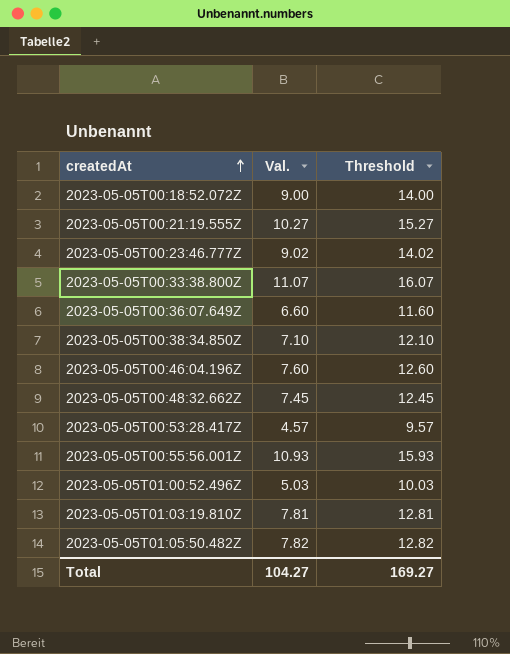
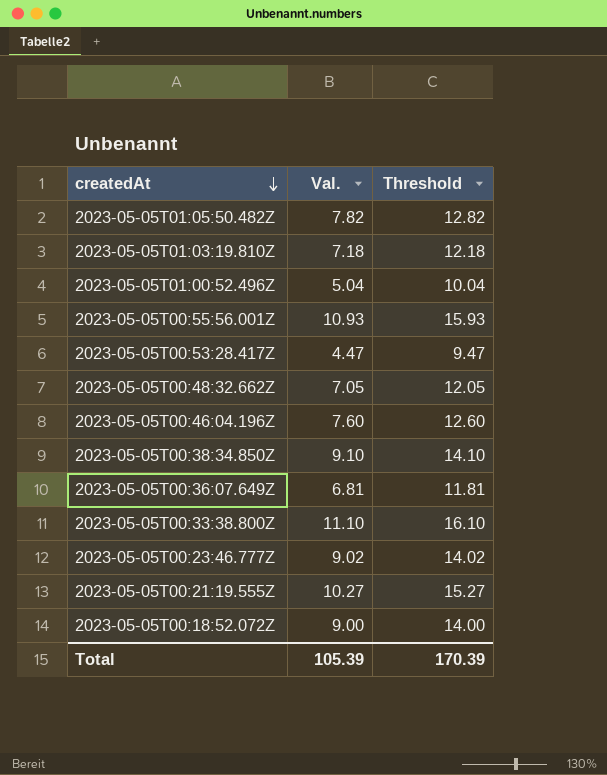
row order: createdAt ascending -> createdAt descending
2023-05-05T01:03:19.810Z | Val.: 7.81 -> 7.18
2023-05-05T01:03:19.810Z | Threshold: 12.81 -> 12.18
2023-05-05T01:00:52.496Z | Val.: 5.03 -> 5.04
2023-05-05T01:00:52.496Z | Threshold: 10.03 -> 10.04
2023-05-05T00:53:28.417Z | Val.: 4.57 -> 4.47
2023-05-05T00:53:28.417Z | Threshold: 9.57 -> 9.47
2023-05-05T00:48:32.662Z | Val.: 7.45 -> 7.05
2023-05-05T00:48:32.662Z | Threshold: 12.45 -> 12.05
2023-05-05T00:38:34.850Z | Val.: 7.10 -> 9.10
2023-05-05T00:38:34.850Z | Threshold: 12.10 -> 14.10
2023-05-05T00:36:07.649Z | Val.: 6.60 -> 6.81
2023-05-05T00:36:07.649Z | Threshold: 11.60 -> 11.81
2023-05-05T00:33:38.800Z | Val.: 11.07 -> 11.10
2023-05-05T00:33:38.800Z | Threshold: 16.07 -> 16.10
Total | Val.: 104.27 -> 105.39
Total | Threshold: 169.27 -> 170.39

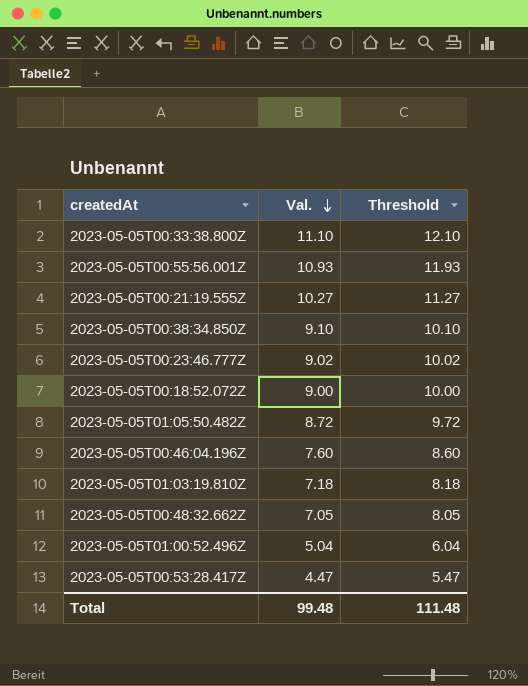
row order: createdAt descending -> Val. descending
column Threshold | formula: [Val.] + 5 -> [Val.] + 1
row 2023-05-05T00:36:07.649Z: 6.81 | 11.81 -> none
2023-05-05T01:05:50.482Z | Val.: 7.82 -> 8.72
Total | Val.: 105.39 -> 99.48
Total | Threshold: 170.39 -> 111.48

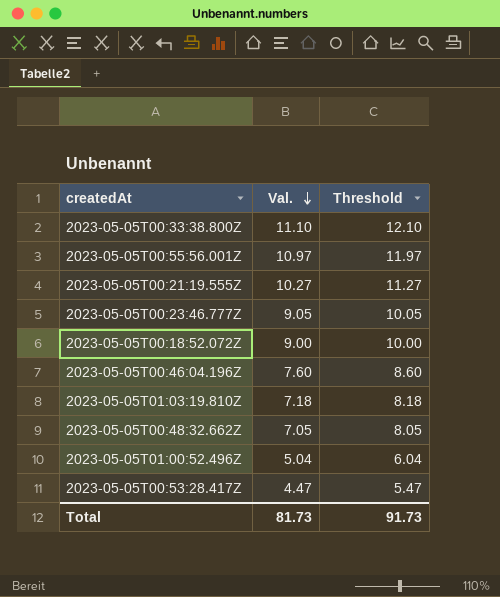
row 2023-05-05T00:38:34.850Z: 9.10 | 10.10 -> none
row 2023-05-05T01:05:50.482Z: 8.72 | 9.72 -> none
2023-05-05T00:55:56.001Z | Val.: 10.93 -> 10.97
2023-05-05T00:55:56.001Z | Threshold: 11.93 -> 11.97
2023-05-05T00:23:46.777Z | Val.: 9.02 -> 9.05
2023-05-05T00:23:46.777Z | Threshold: 10.02 -> 10.05
Total | Val.: 99.48 -> 81.73
Total | Threshold: 111.48 -> 91.73

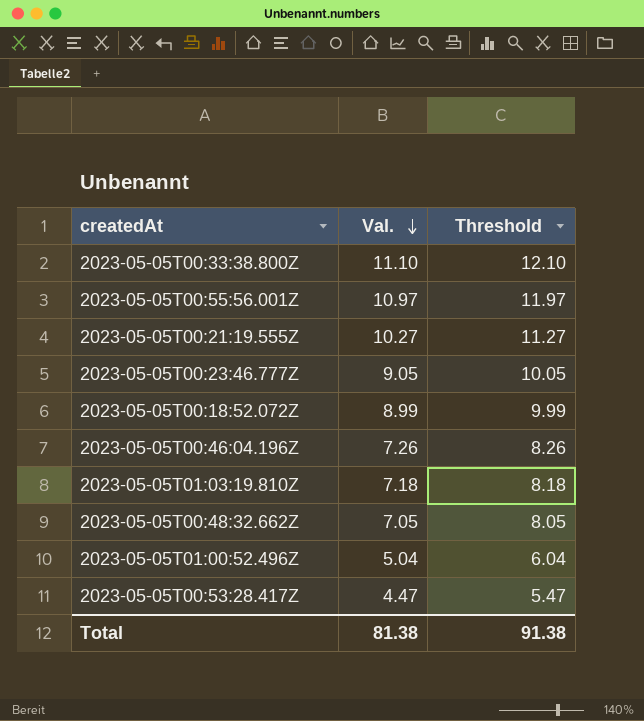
2023-05-05T00:18:52.072Z | Val.: 9.00 -> 8.99
2023-05-05T00:18:52.072Z | Threshold: 10.00 -> 9.99
2023-05-05T00:46:04.196Z | Val.: 7.60 -> 7.26
2023-05-05T00:46:04.196Z | Threshold: 8.60 -> 8.26
Total | Val.: 81.73 -> 81.38
Total | Threshold: 91.73 -> 91.38

